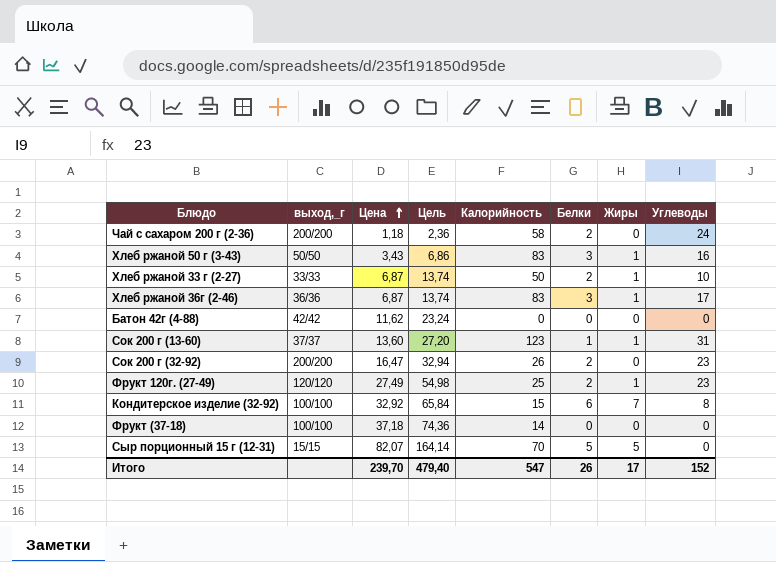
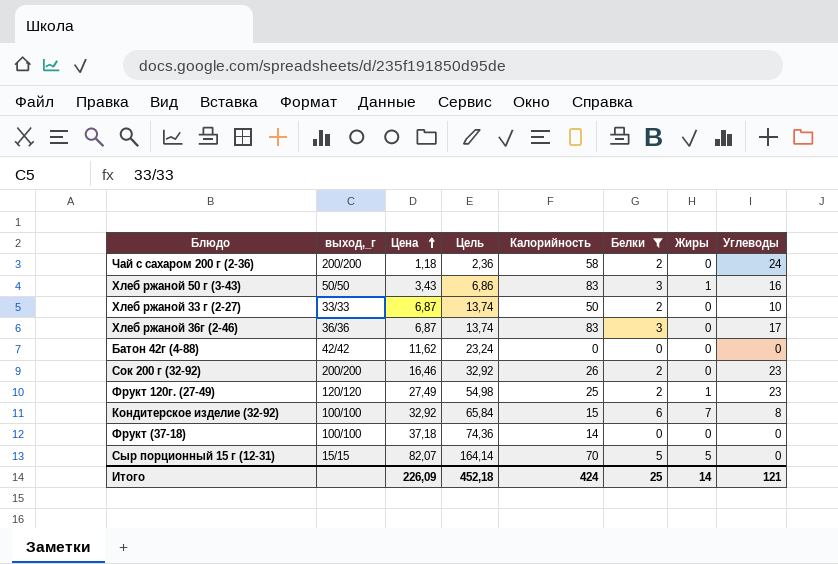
filter: none -> Белки != 1
Хлеб ржаной 33 г (2-27) | Жиры: 1 -> 0
Хлеб ржаной 36г (2-46) | Жиры: 1 -> 0
Сок 200 г (32-92) | Цена: 16,47 -> 16,46
Сок 200 г (32-92) | Цель: 32,94 -> 32,92
Итого | Цена: 239,70 -> 226,09
Итого | Цель: 479,40 -> 452,18
Итого | Калорийность: 547 -> 424
Итого | Белки: 26 -> 25
Итого | Жиры: 17 -> 14
Итого | Углеводы: 152 -> 121

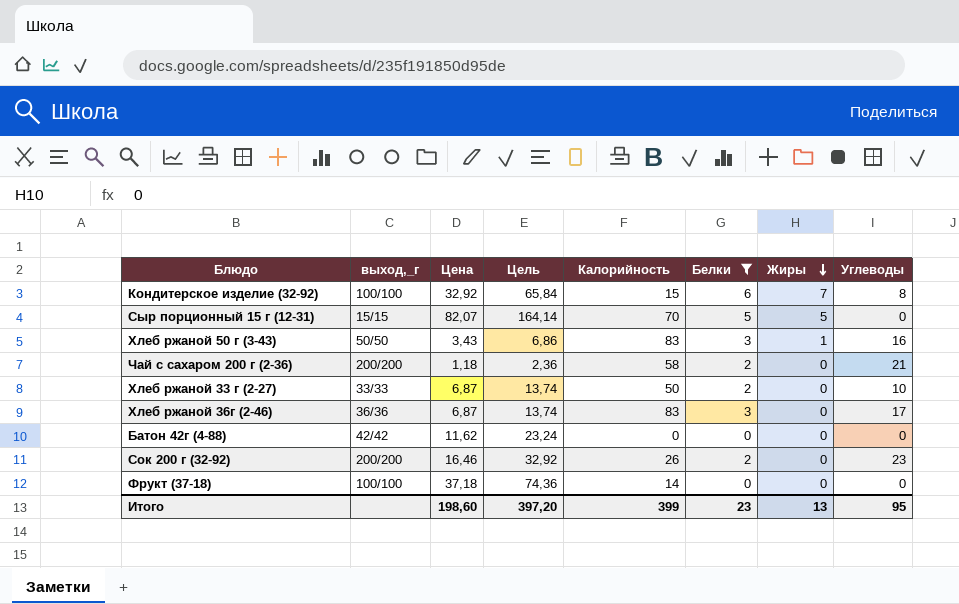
row order: Цена ascending -> Жиры descending
row Фрукт 120г. (27-49): 120/120 | 27,49 | 54,98 | 25 | 2 | 1 | 23 -> none
Чай с сахаром 200 г (2-36) | Углеводы: 24 -> 21
Итого | Цена: 226,09 -> 198,60
Итого | Цель: 452,18 -> 397,20
Итого | Калорийность: 424 -> 399
Итого | Белки: 25 -> 23
Итого | Жиры: 14 -> 13
Итого | Углеводы: 121 -> 95

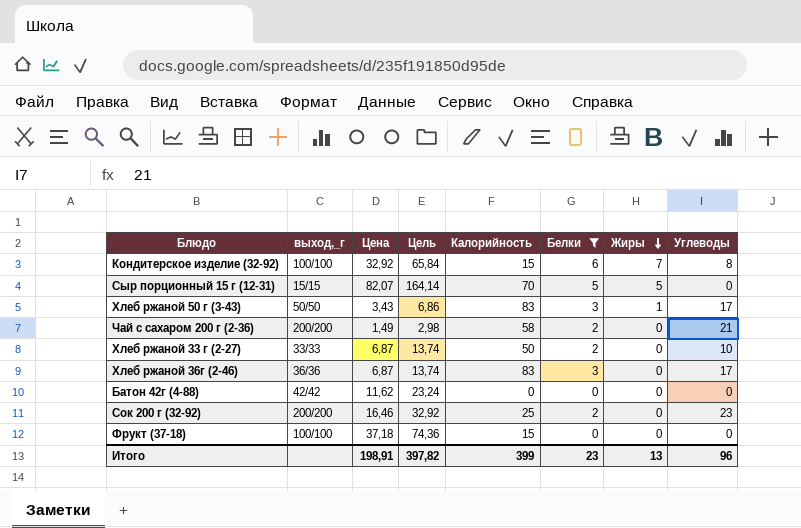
Хлеб ржаной 50 г (3-43) | Углеводы: 16 -> 17
Чай с сахаром 200 г (2-36) | Цена: 1,18 -> 1,49
Чай с сахаром 200 г (2-36) | Цель: 2,36 -> 2,98
Сок 200 г (32-92) | Калорийность: 26 -> 25
Фрукт (37-18) | Калорийность: 14 -> 15
Итого | Цена: 198,60 -> 198,91
Итого | Цель: 397,20 -> 397,82
Итого | Углеводы: 95 -> 96

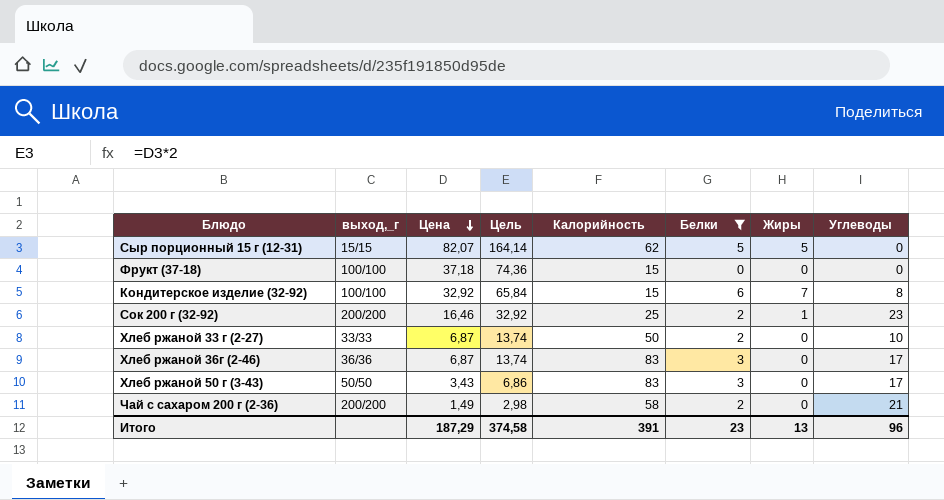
row order: Жиры descending -> Цена descending
row Батон 42г (4-88): 42/42 | 11,62 | 23,24 | 0 | 0 | 0 | 0 -> none
Сыр порционный 15 г (12-31) | Калорийность: 70 -> 62
Сок 200 г (32-92) | Жиры: 0 -> 1
Хлеб ржаной 50 г (3-43) | Жиры: 1 -> 0
Итого | Цена: 198,91 -> 187,29
Итого | Цель: 397,82 -> 374,58
Итого | Калорийность: 399 -> 391

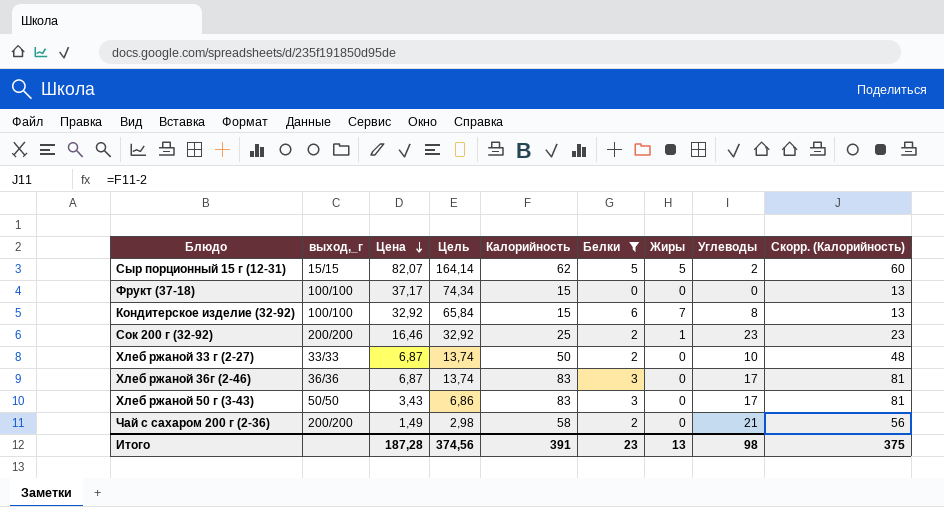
column Скорр. (Калорийность) | formula: none -> [Калорийность] - 2
Сыр порционный 15 г (12-31) | Углеводы: 0 -> 2
Фрукт (37-18) | Цена: 37,18 -> 37,17
Фрукт (37-18) | Цель: 74,36 -> 74,34
Итого | Цена: 187,29 -> 187,28
Итого | Цель: 374,58 -> 374,56
Итого | Углеводы: 96 -> 98

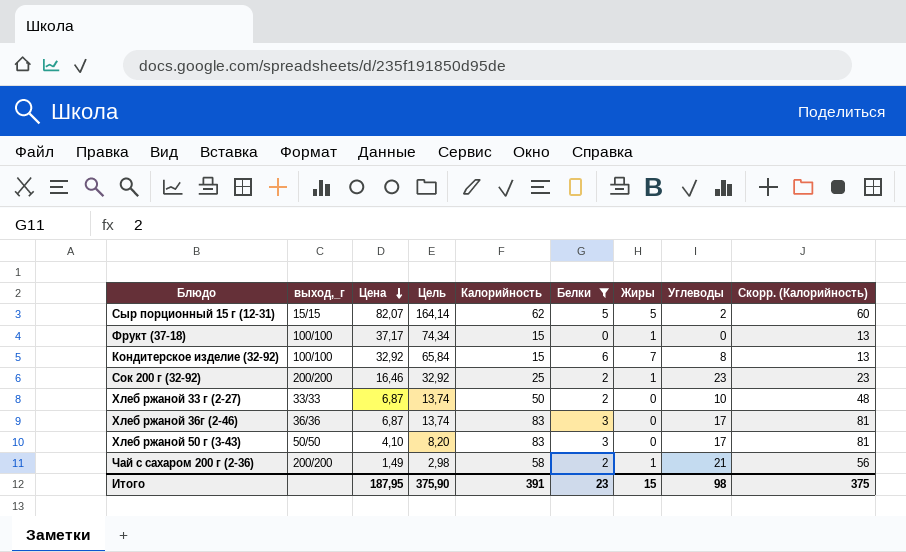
Фрукт (37-18) | Жиры: 0 -> 1
Хлеб ржаной 50 г (3-43) | Цена: 3,43 -> 4,10
Хлеб ржаной 50 г (3-43) | Цель: 6,86 -> 8,20
Чай с сахаром 200 г (2-36) | Жиры: 0 -> 1
Итого | Цена: 187,28 -> 187,95
Итого | Цель: 374,56 -> 375,90
Итого | Жиры: 13 -> 15

